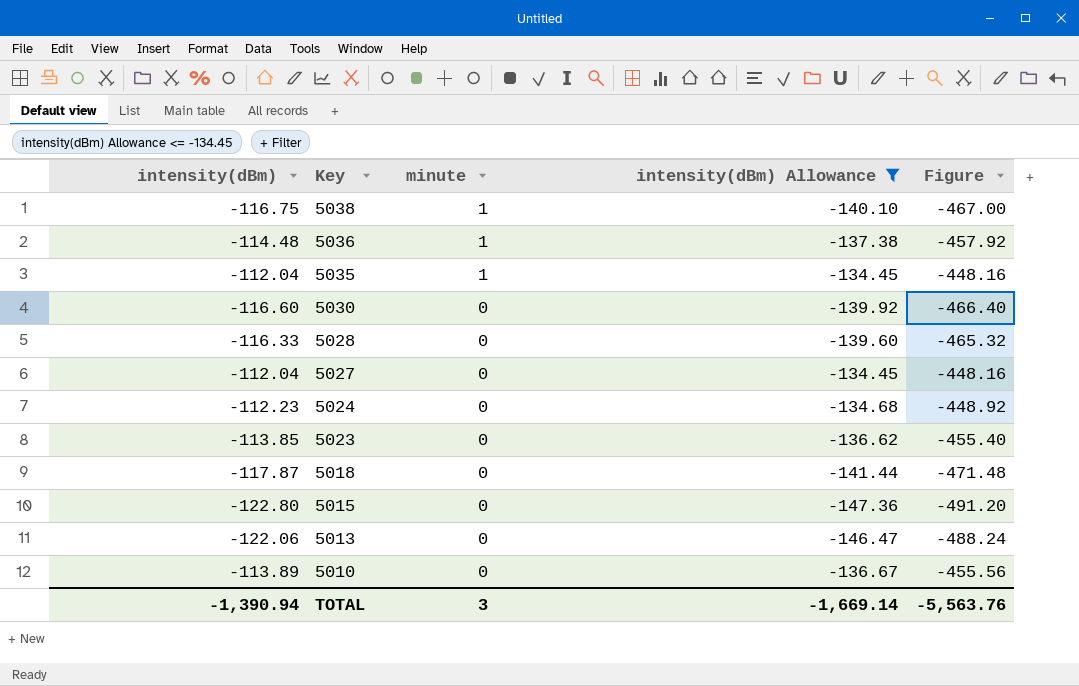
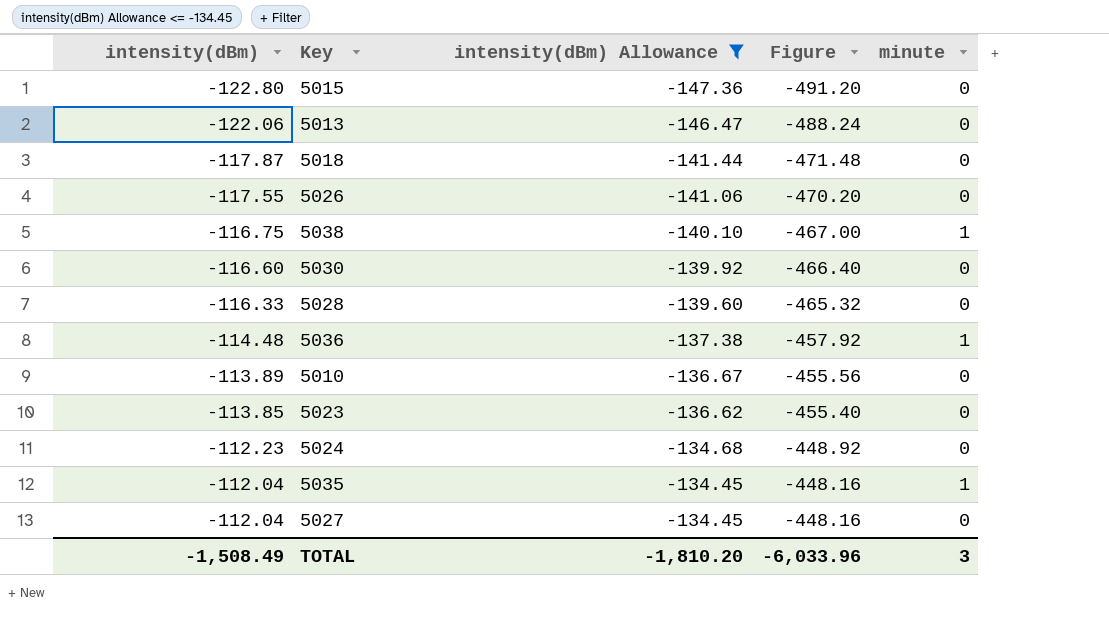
row order: Key descending -> intensity(dBm) ascending
column minute | position: 3 -> 5
row 5026: none -> -117.55 | -141.06 | -470.20 | 0
TOTAL | intensity(dBm): -1,390.94 -> -1,508.49
TOTAL | intensity(dBm) Allowance: -1,669.14 -> -1,810.20
TOTAL | Figure: -5,563.76 -> -6,033.96

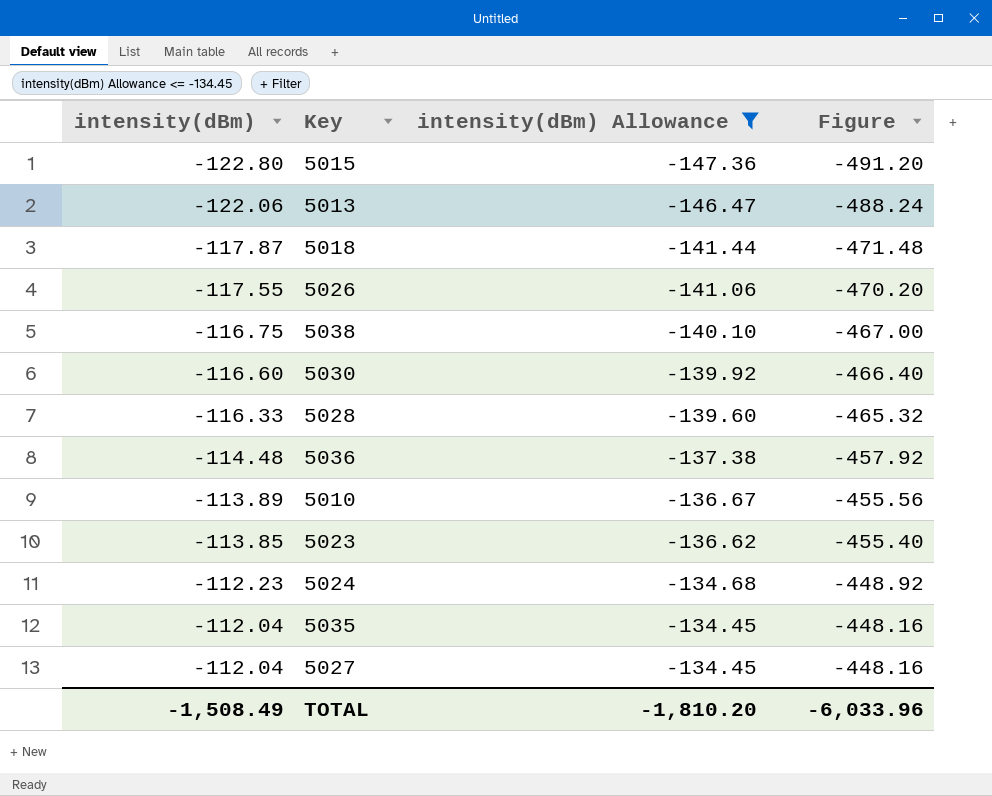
column minute | position: 5 -> none

